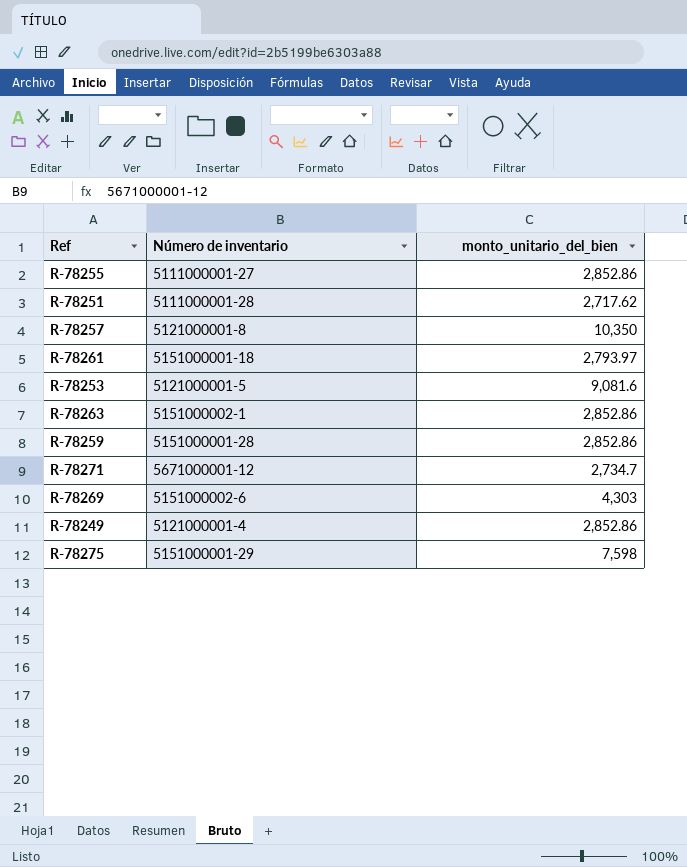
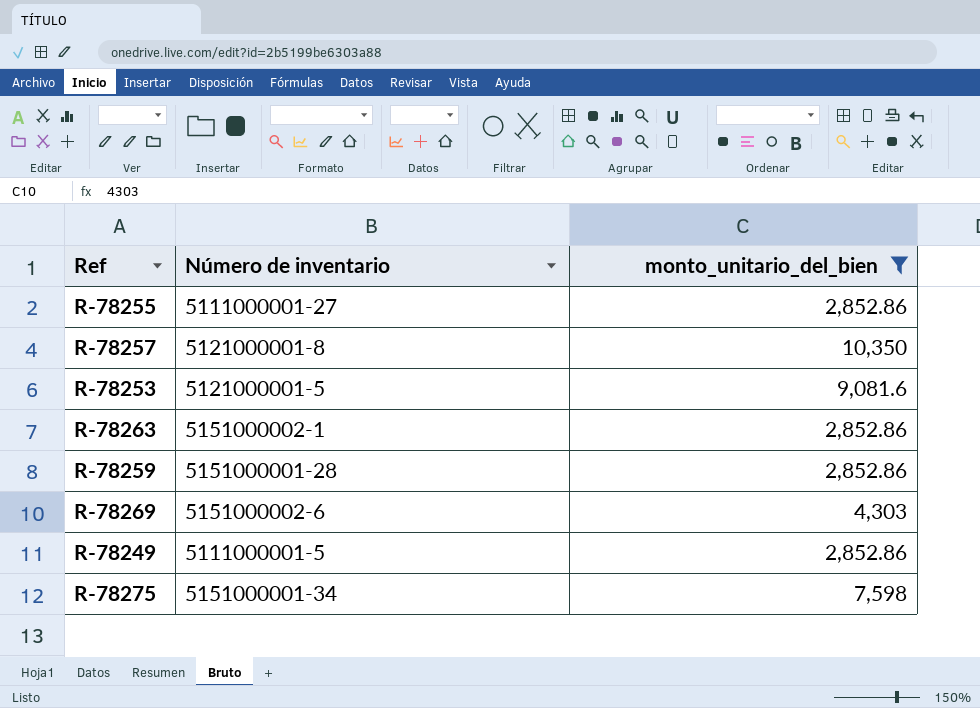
filter: none -> monto_unitario_del_bien >= 2,852.86
R-78249 | Número de inventario: 5121000001-4 -> 5111000001-5
R-78275 | Número de inventario: 5151000001-29 -> 5151000001-34

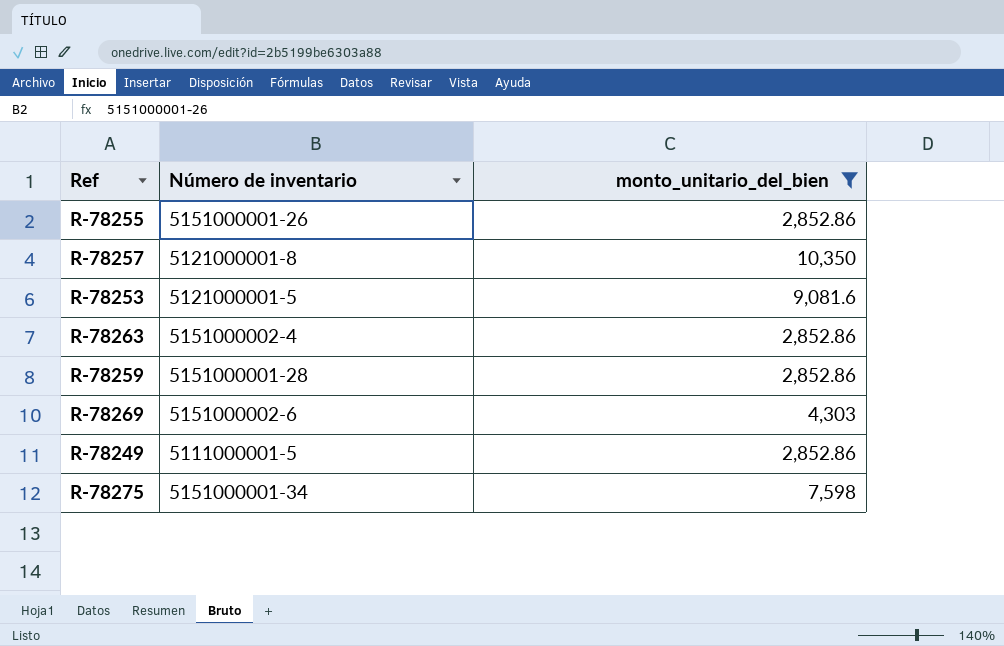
R-78255 | Número de inventario: 5111000001-27 -> 5151000001-26
R-78263 | Número de inventario: 5151000002-1 -> 5151000002-4

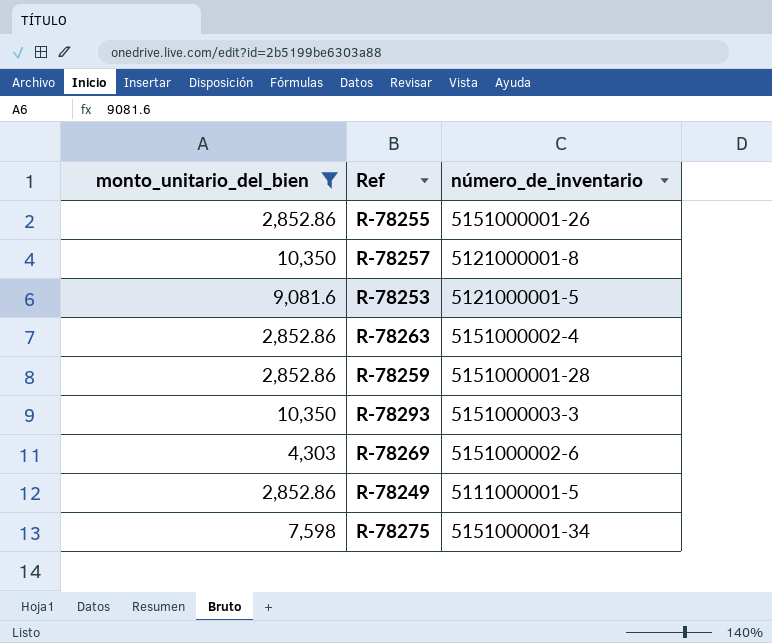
column monto_unitario_del_bien | position: 3 -> 1
column name: Número de inventario -> número_de_inventario
row R-78293: none -> 10,350 | 5151000003-3

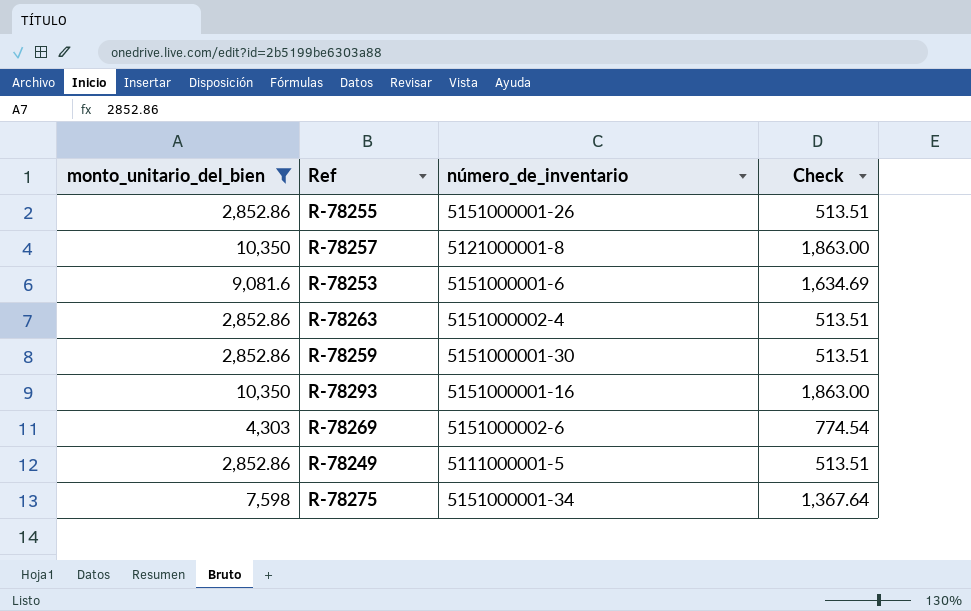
column Check | formula: none -> [monto_unitario_del_bien] * 0.18
R-78253 | número_de_inventario: 5121000001-5 -> 5151000001-6
R-78259 | número_de_inventario: 5151000001-28 -> 5151000001-30
R-78293 | número_de_inventario: 5151000003-3 -> 5151000001-16

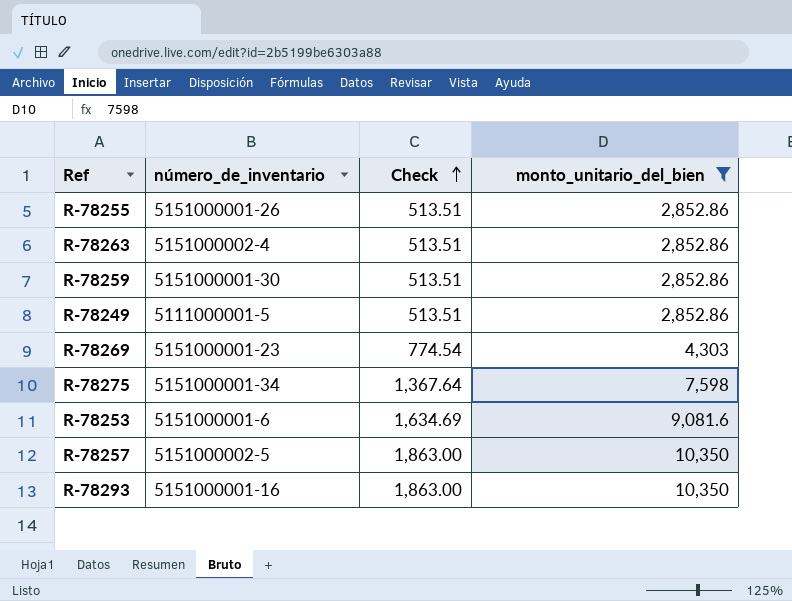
row order: none -> Check ascending
column monto_unitario_del_bien | position: 1 -> 4
R-78269 | número_de_inventario: 5151000002-6 -> 5151000001-23
R-78257 | número_de_inventario: 5121000001-8 -> 5151000002-5

